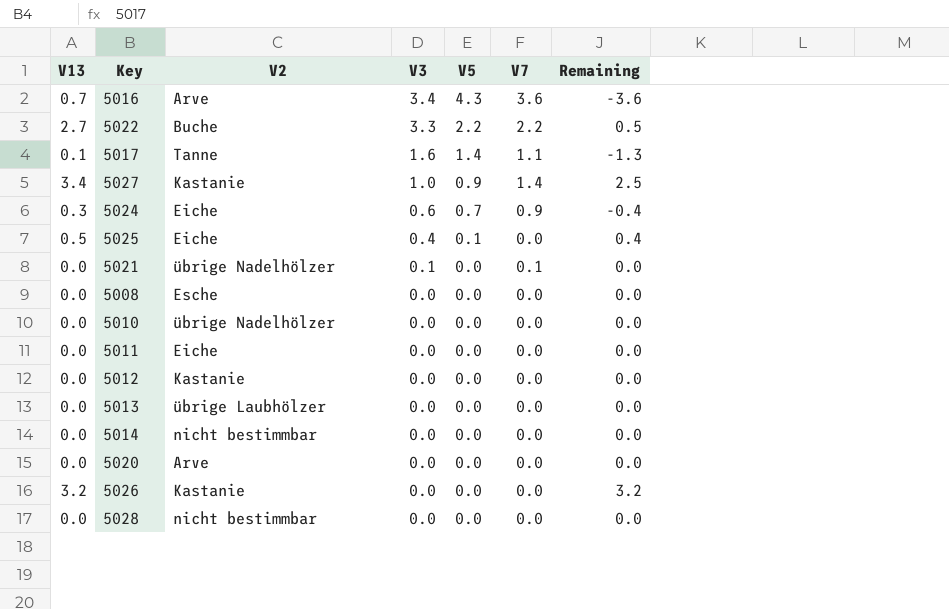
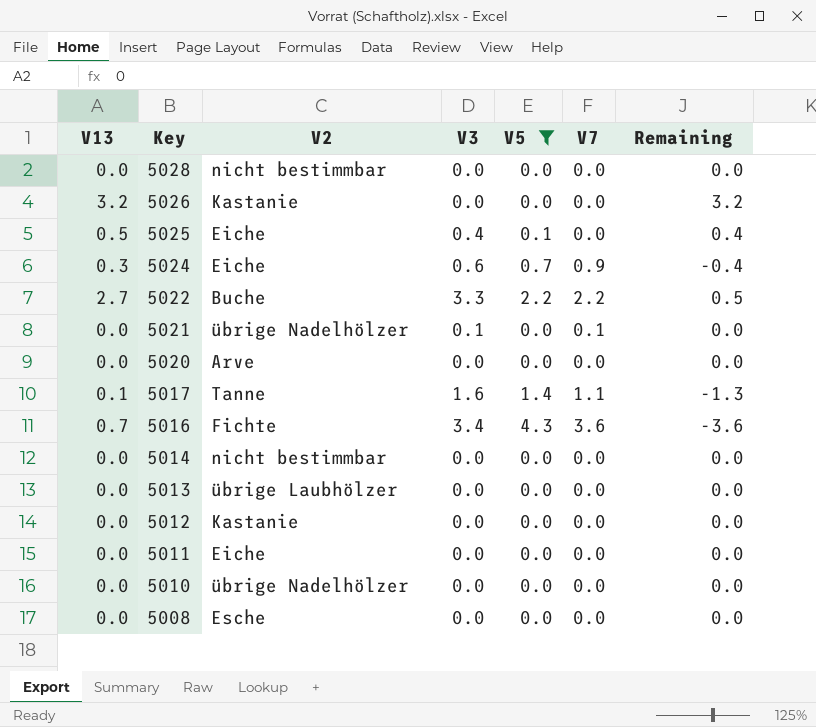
filter: none -> V5 != 0.9
row order: V3 descending -> Key descending
5016 | V2: Arve -> Fichte

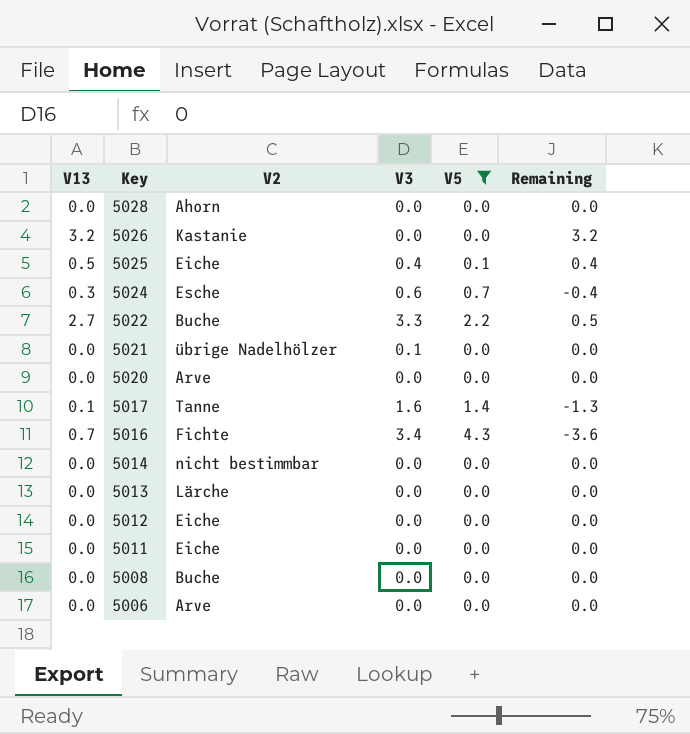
column V7 | position: 6 -> none
row 5010: 0.0 | übrige Nadelhölzer | 0.0 | 0.0 | 0.0 | 0.0 -> none
5028 | V2: nicht bestimmbar -> Ahorn
5024 | V2: Eiche -> Esche
5013 | V2: übrige Laubhölzer -> Lärche
5012 | V2: Kastanie -> Eiche
5008 | V2: Esche -> Buche
row 5006: none -> 0.0 | Arve | 0.0 | 0.0 | 0.0

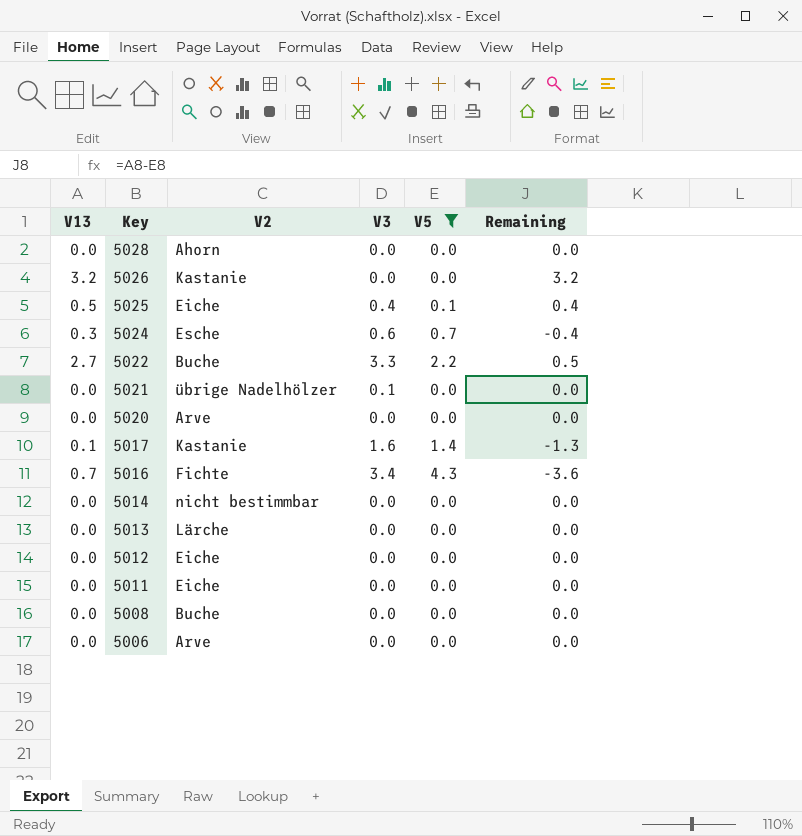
5017 | V2: Tanne -> Kastanie

